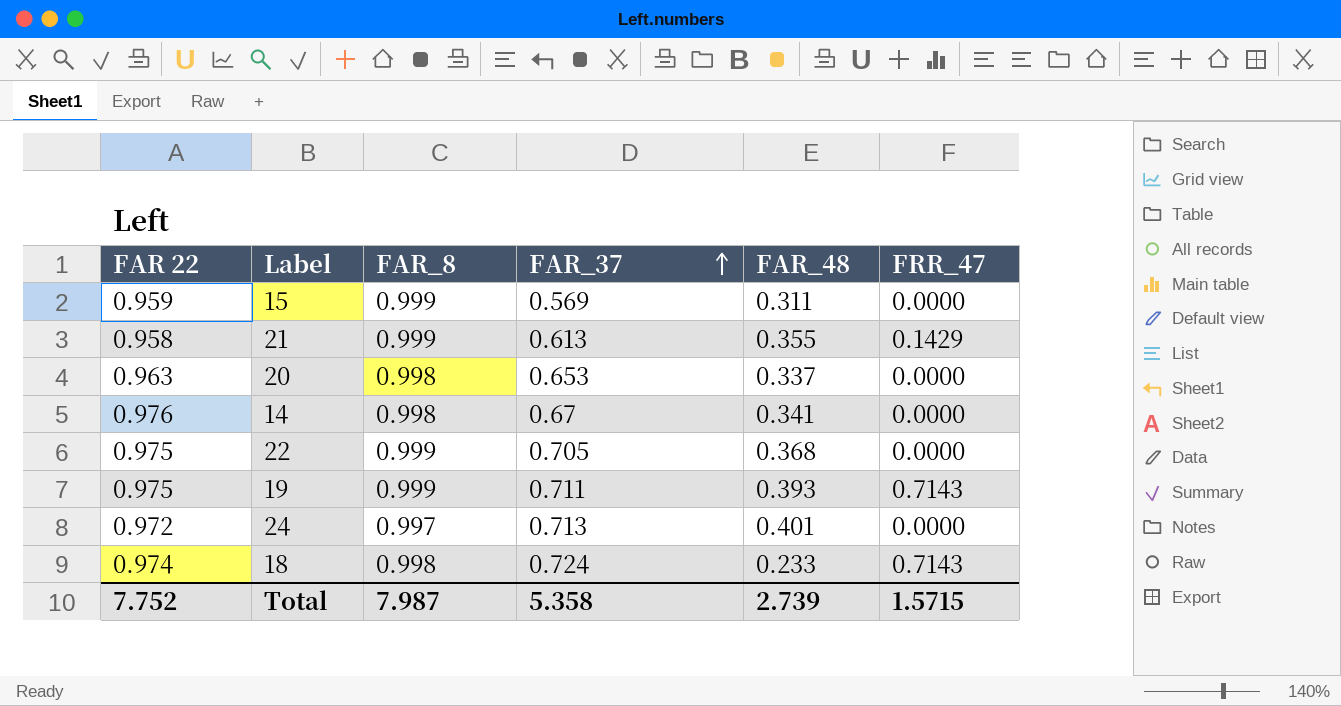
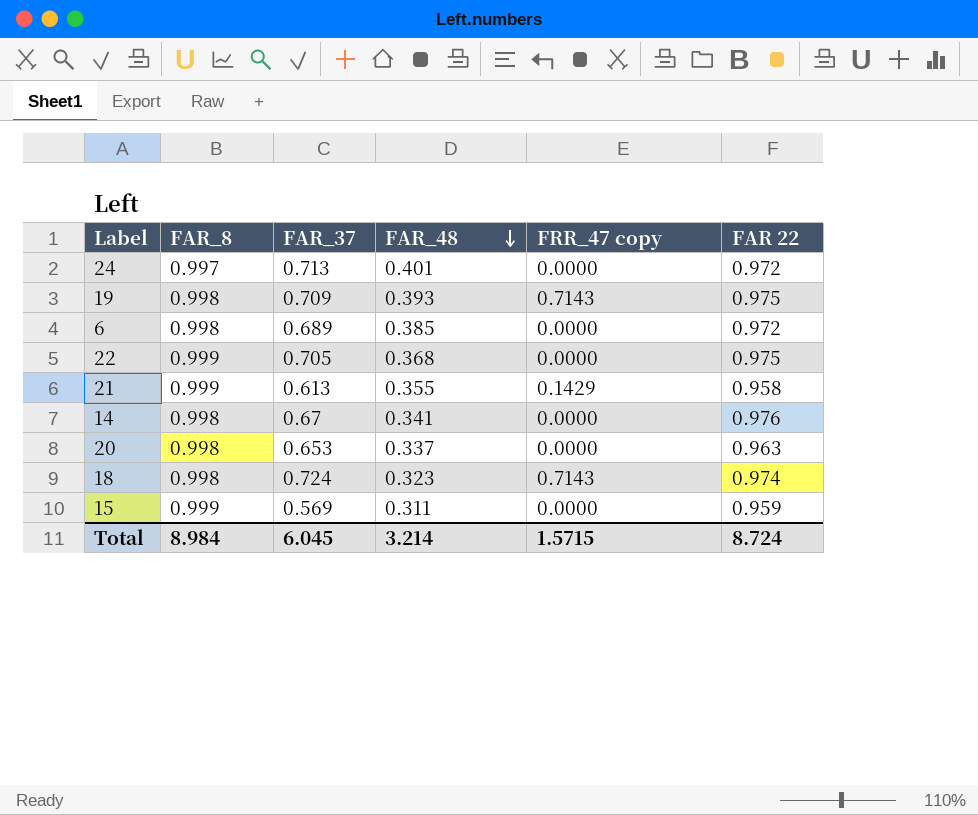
row order: FAR_37 ascending -> FAR_48 descending
column name: FRR_47 -> FRR_47 copy
column FAR 22 | position: 1 -> 6
19 | FAR_8: 0.999 -> 0.998
19 | FAR_37: 0.711 -> 0.709
row 6: none -> 0.998 | 0.689 | 0.385 | 0.0000 | 0.972
18 | FAR_48: 0.233 -> 0.323
Total | FAR_8: 7.987 -> 8.984
Total | FAR_37: 5.358 -> 6.045
Total | FAR_48: 2.739 -> 3.214
Total | FAR 22: 7.752 -> 8.724

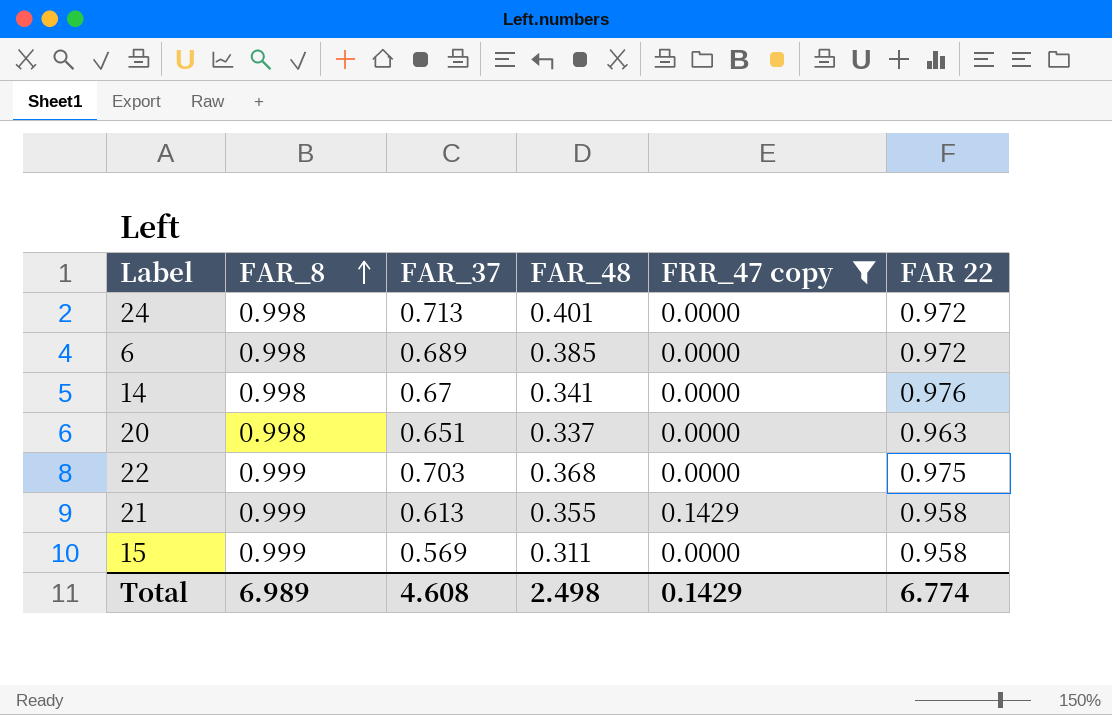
filter: none -> FRR_47 copy != 0.7143
row order: FAR_48 descending -> FAR_8 ascending
24 | FAR_8: 0.997 -> 0.998
20 | FAR_37: 0.653 -> 0.651
22 | FAR_37: 0.705 -> 0.703
15 | FAR 22: 0.959 -> 0.958
Total | FAR_8: 8.984 -> 6.989
Total | FAR_37: 6.045 -> 4.608
Total | FAR_48: 3.214 -> 2.498
Total | FRR_47 copy: 1.5715 -> 0.1429
Total | FAR 22: 8.724 -> 6.774

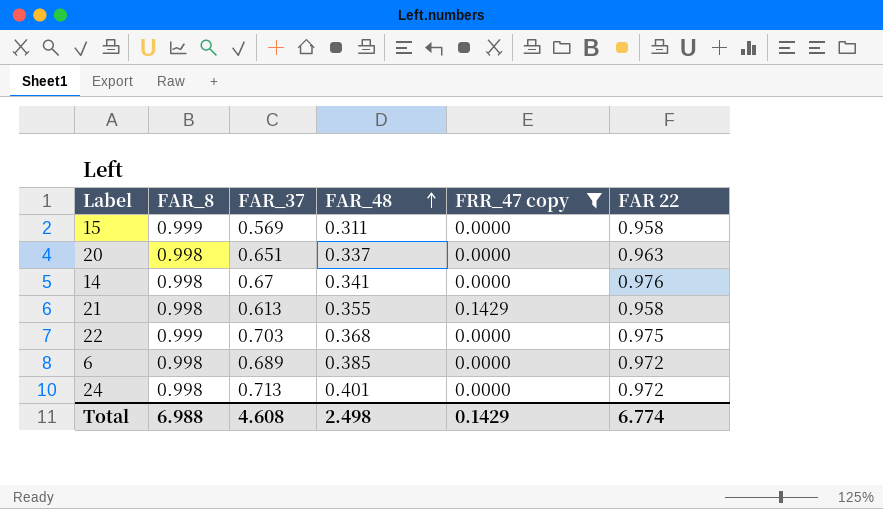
row order: FAR_8 ascending -> FAR_48 ascending
21 | FAR_8: 0.999 -> 0.998
Total | FAR_8: 6.989 -> 6.988

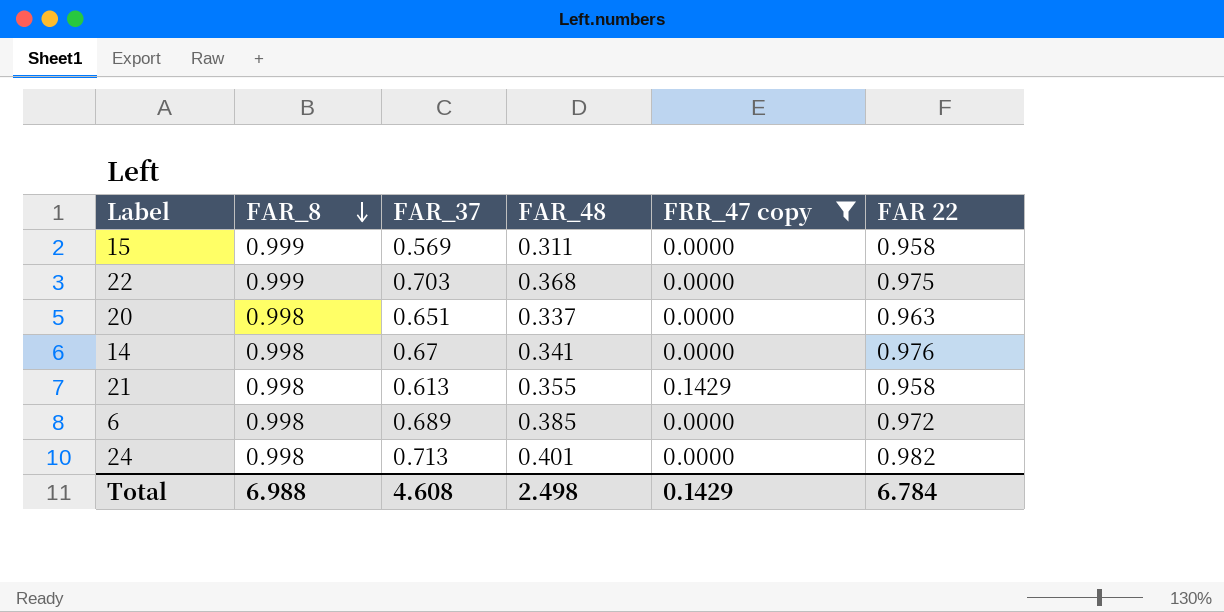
row order: FAR_48 ascending -> FAR_8 descending
24 | FAR 22: 0.972 -> 0.982
Total | FAR 22: 6.774 -> 6.784

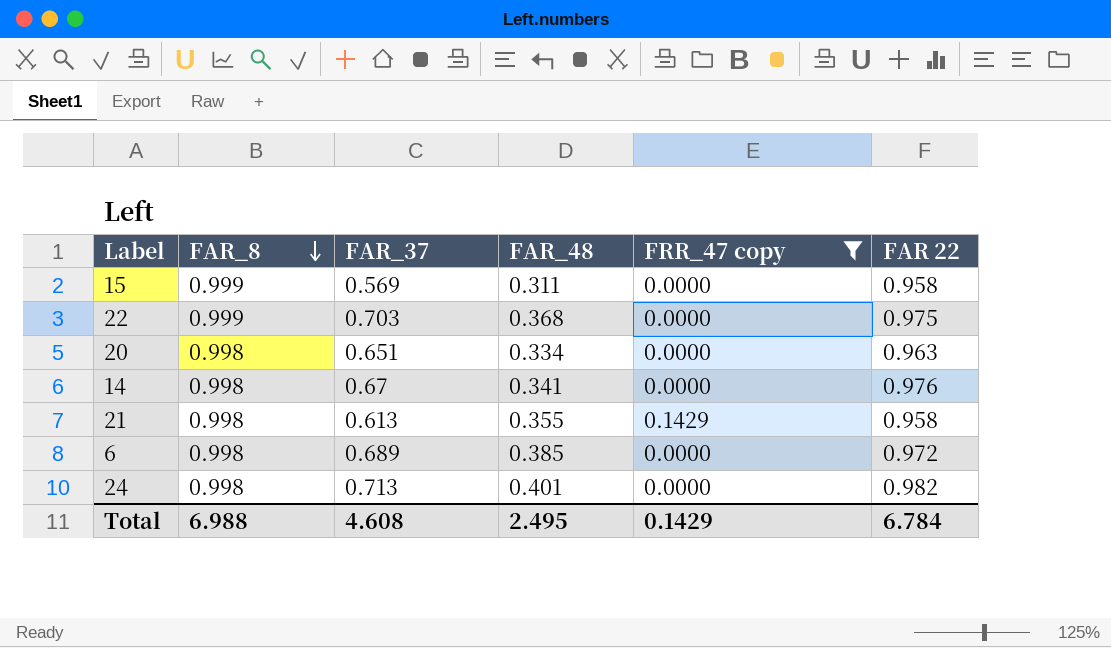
20 | FAR_48: 0.337 -> 0.334
Total | FAR_48: 2.498 -> 2.495

